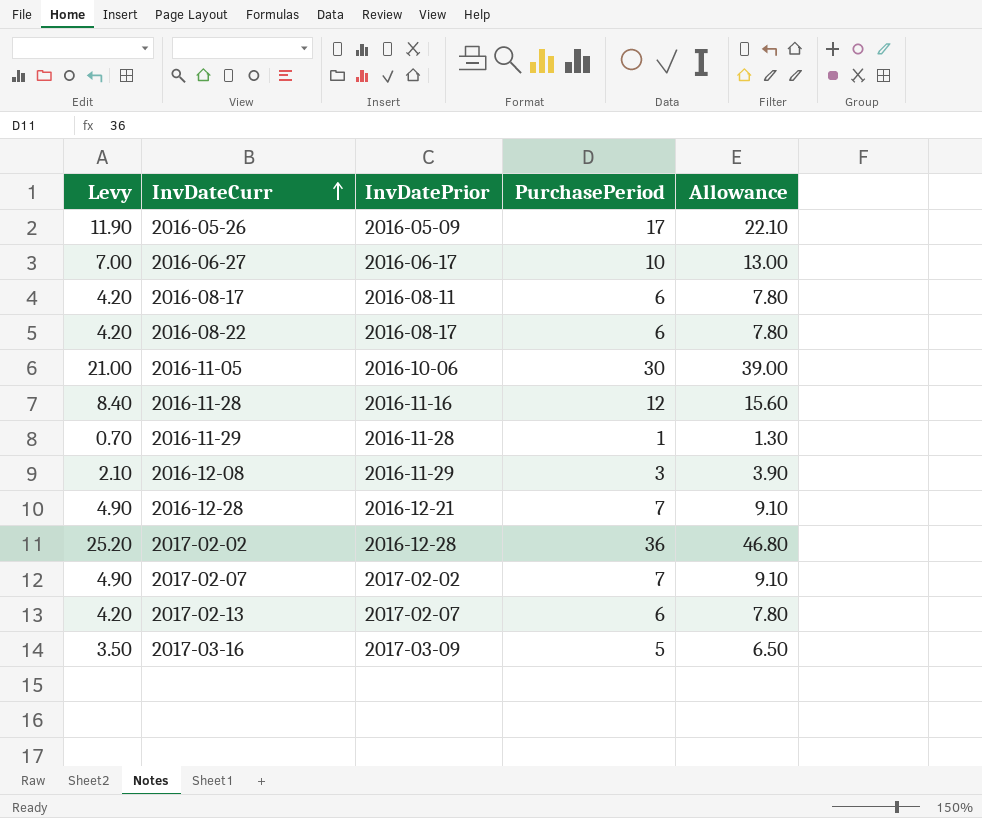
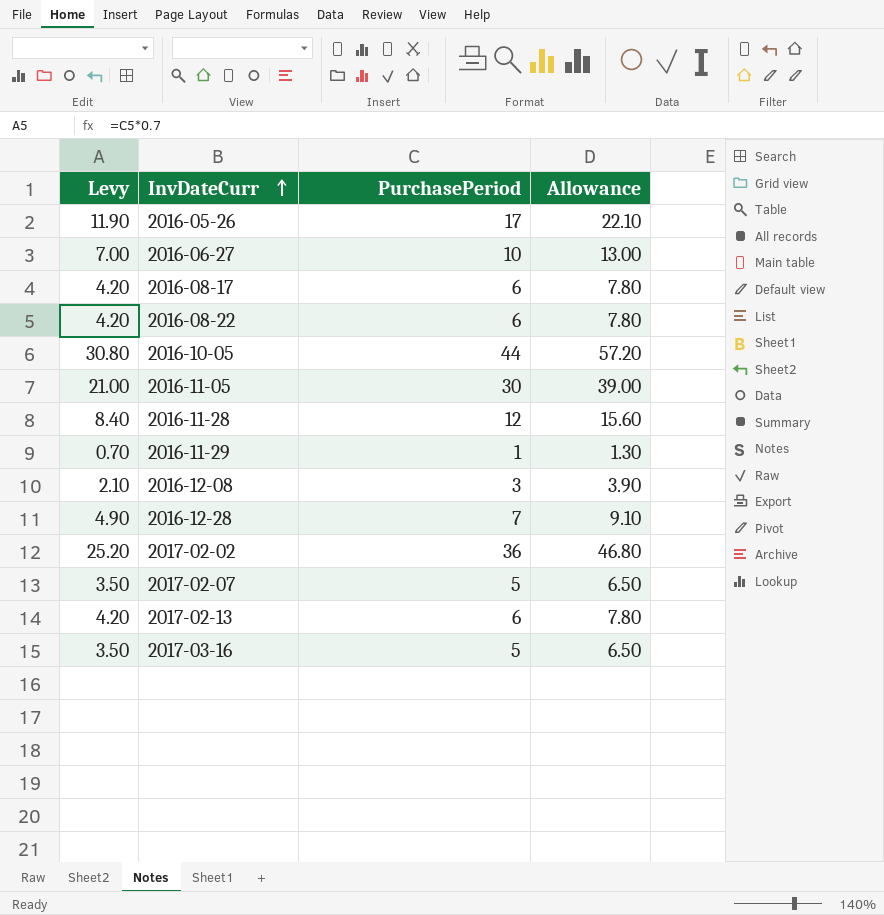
column InvDatePrior | position: 3 -> none
row 2016-10-05: none -> 30.80 | 44 | 57.20
2017-02-07 | Levy: 4.90 -> 3.50
2017-02-07 | PurchasePeriod: 7 -> 5
2017-02-07 | Allowance: 9.10 -> 6.50

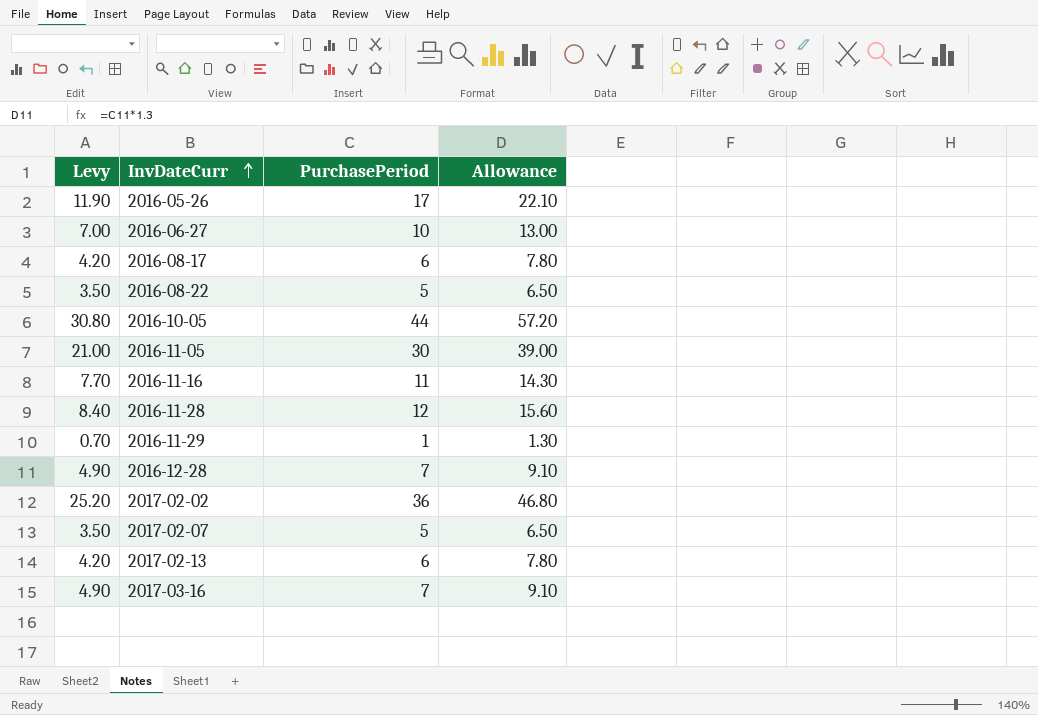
row 2016-12-08: 2.10 | 3 | 3.90 -> none
2016-08-22 | Levy: 4.20 -> 3.50
2016-08-22 | PurchasePeriod: 6 -> 5
2016-08-22 | Allowance: 7.80 -> 6.50
row 2016-11-16: none -> 7.70 | 11 | 14.30
2017-03-16 | Levy: 3.50 -> 4.90
2017-03-16 | PurchasePeriod: 5 -> 7
2017-03-16 | Allowance: 6.50 -> 9.10

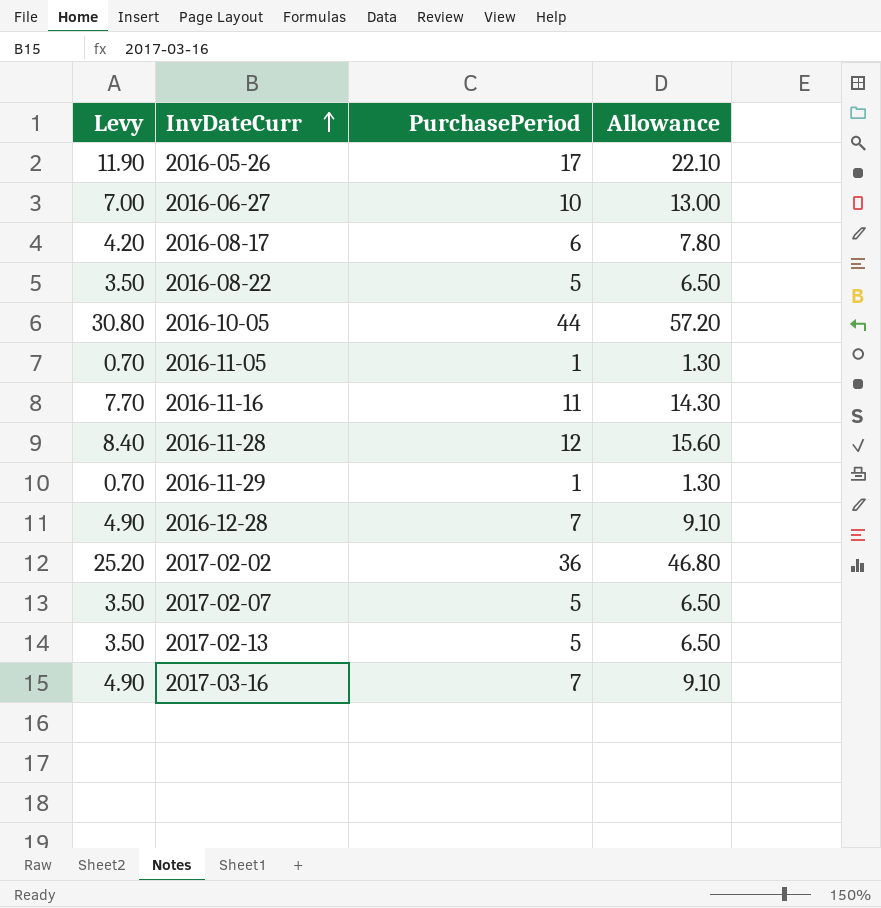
2016-11-05 | Levy: 21.00 -> 0.70
2016-11-05 | PurchasePeriod: 30 -> 1
2016-11-05 | Allowance: 39.00 -> 1.30
2017-02-13 | Levy: 4.20 -> 3.50
2017-02-13 | PurchasePeriod: 6 -> 5
2017-02-13 | Allowance: 7.80 -> 6.50

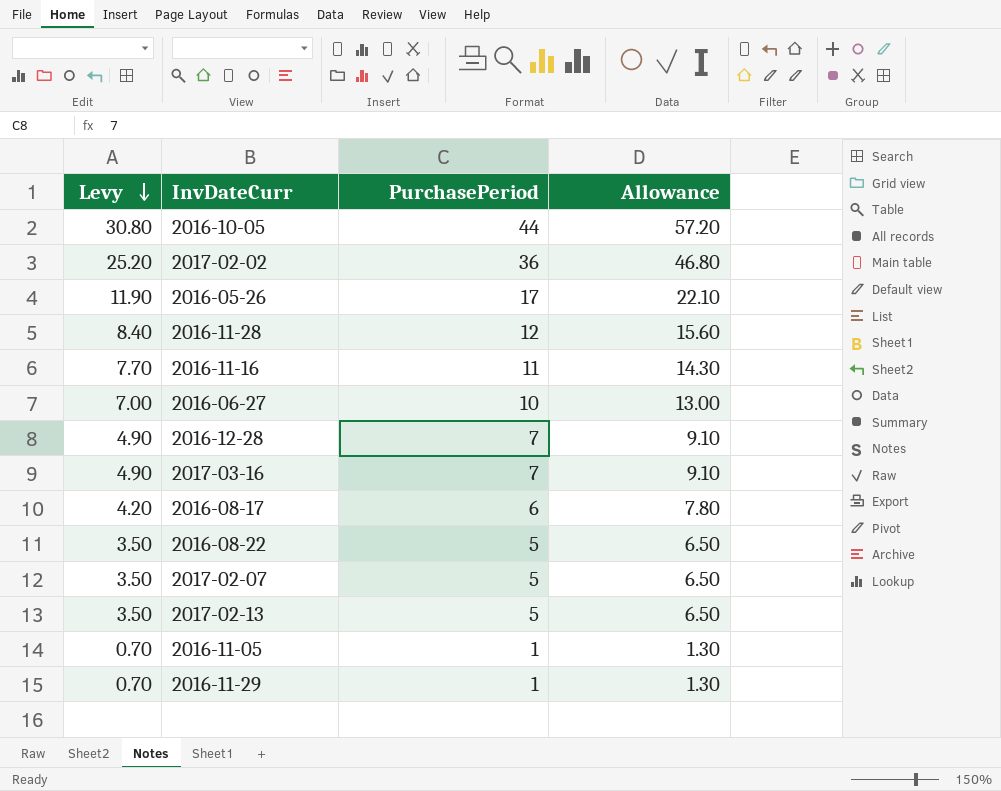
row order: InvDateCurr ascending -> Levy descending

